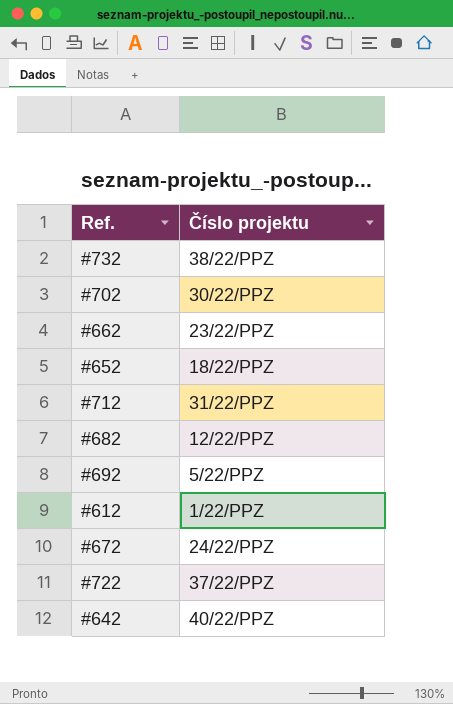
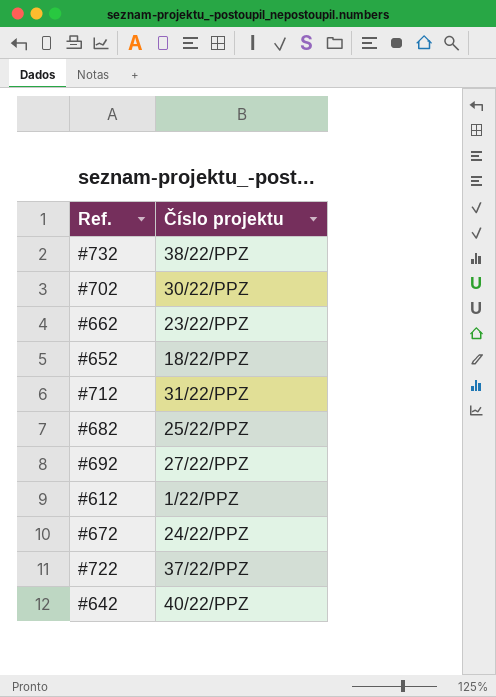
#682 | Číslo projektu: 12/22/PPZ -> 25/22/PPZ
#692 | Číslo projektu: 5/22/PPZ -> 27/22/PPZ

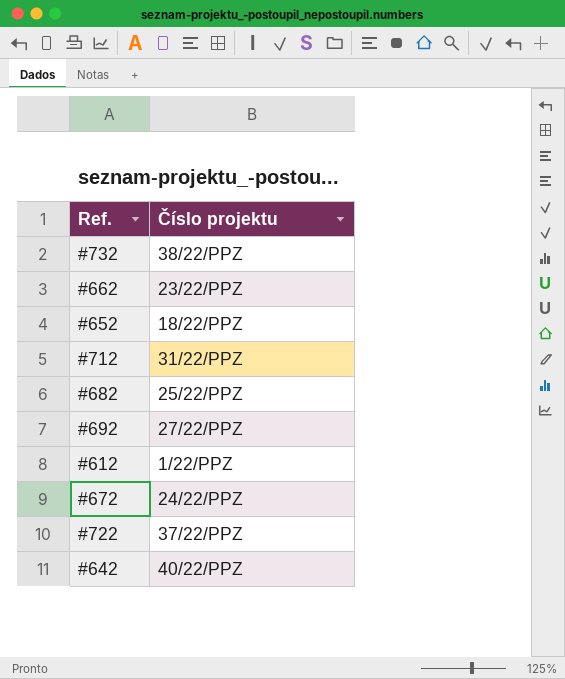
row #702: 30/22/PPZ -> none

